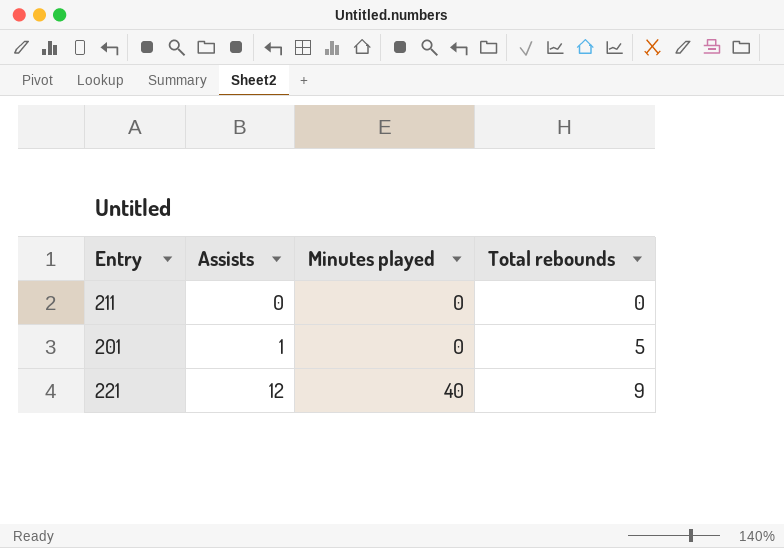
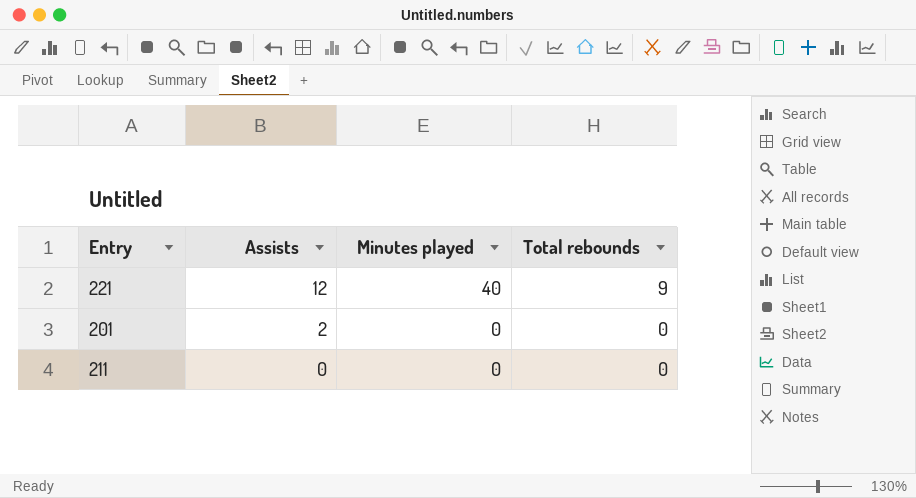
row order: Assists ascending -> Assists descending
201 | Assists: 1 -> 2
201 | Total rebounds: 5 -> 0

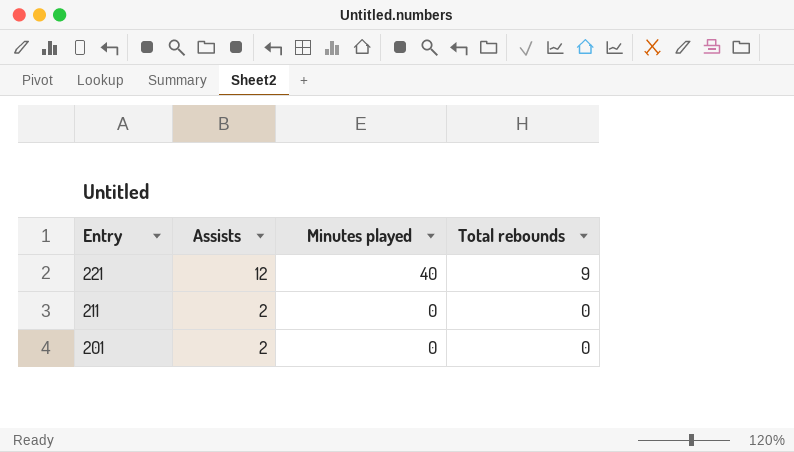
row order: Assists descending -> Entry descending
211 | Assists: 0 -> 2

